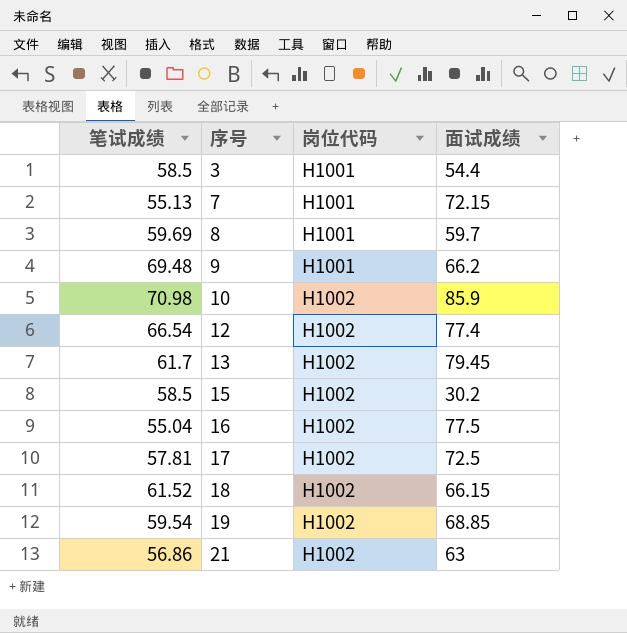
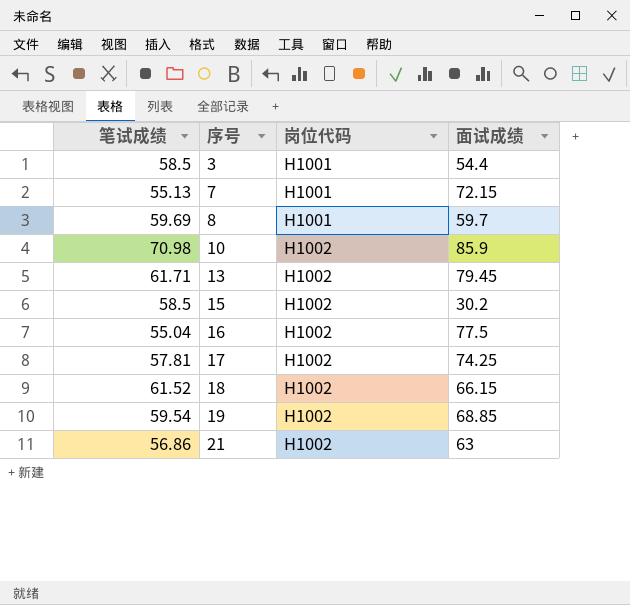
row 9: 69.48 | H1001 | 66.2 -> none
row 12: 66.54 | H1002 | 77.4 -> none
13 | 笔试成绩: 61.7 -> 61.71
17 | 面试成绩: 72.5 -> 74.25

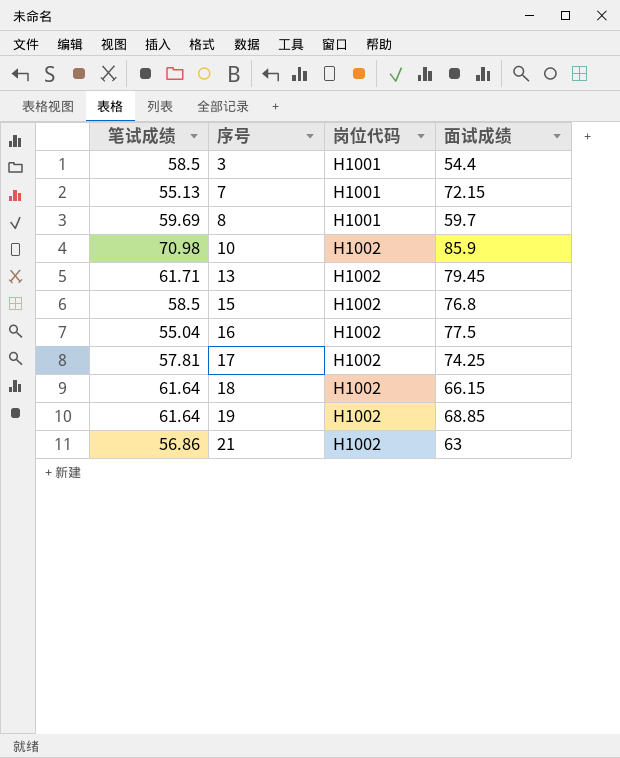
15 | 面试成绩: 30.2 -> 76.8
18 | 笔试成绩: 61.52 -> 61.64
19 | 笔试成绩: 59.54 -> 61.64

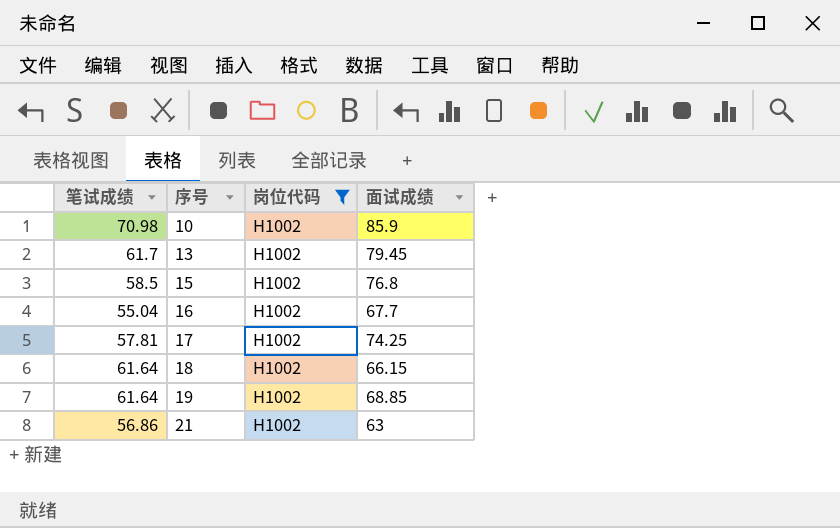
filter: none -> 岗位代码 = H1002
13 | 笔试成绩: 61.71 -> 61.7
16 | 面试成绩: 77.5 -> 67.7

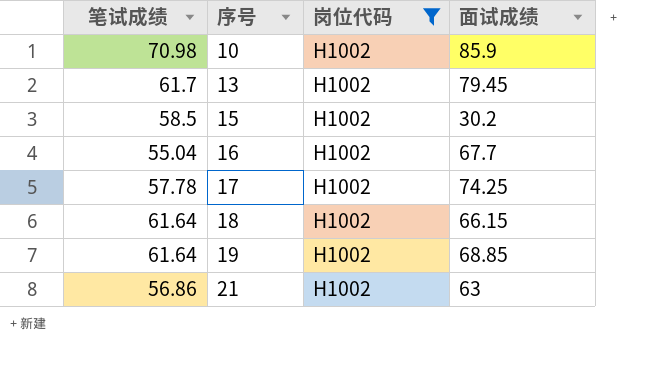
15 | 面试成绩: 76.8 -> 30.2
17 | 笔试成绩: 57.81 -> 57.78

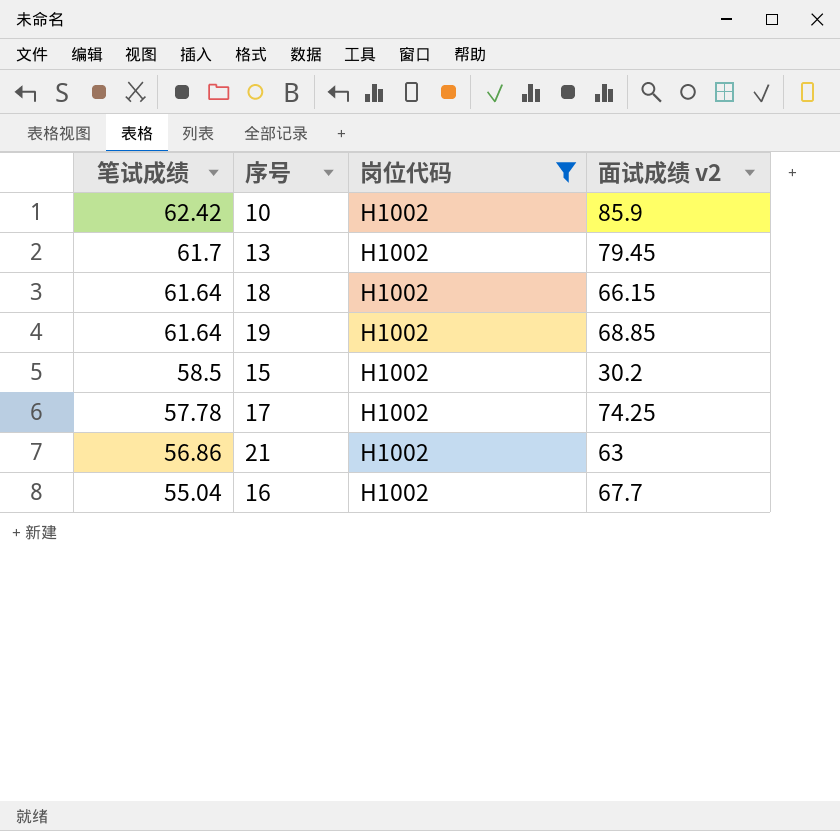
row order: 序号 ascending -> 笔试成绩 descending
column name: 面试成绩 -> 面试成绩 v2
10 | 笔试成绩: 70.98 -> 62.42

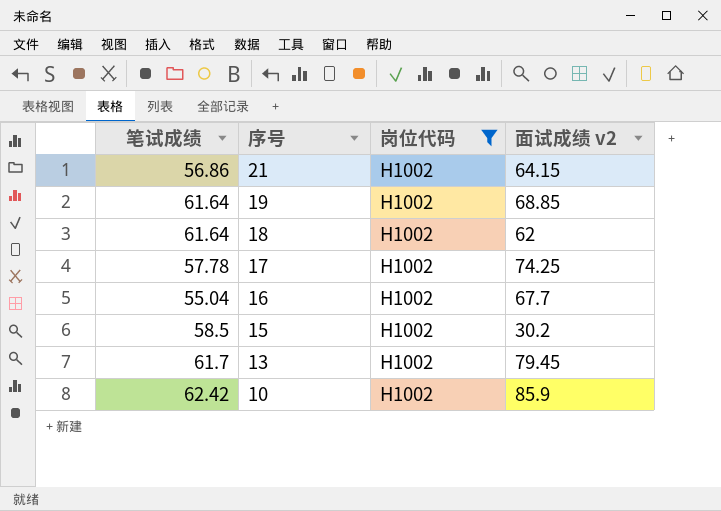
row order: 笔试成绩 descending -> 序号 descending
21 | 面试成绩 v2: 63 -> 64.15
18 | 面试成绩 v2: 66.15 -> 62

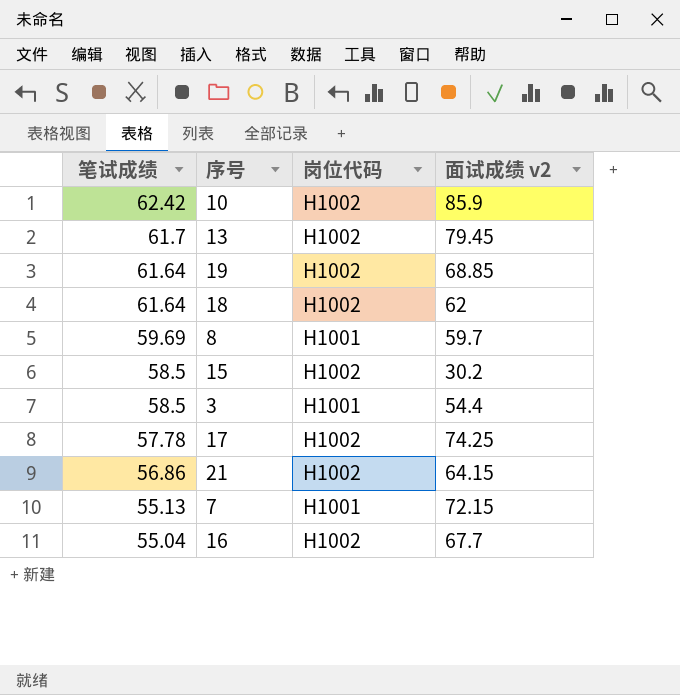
filter: 岗位代码 = H1002 -> none
row order: 序号 descending -> 笔试成绩 descending

